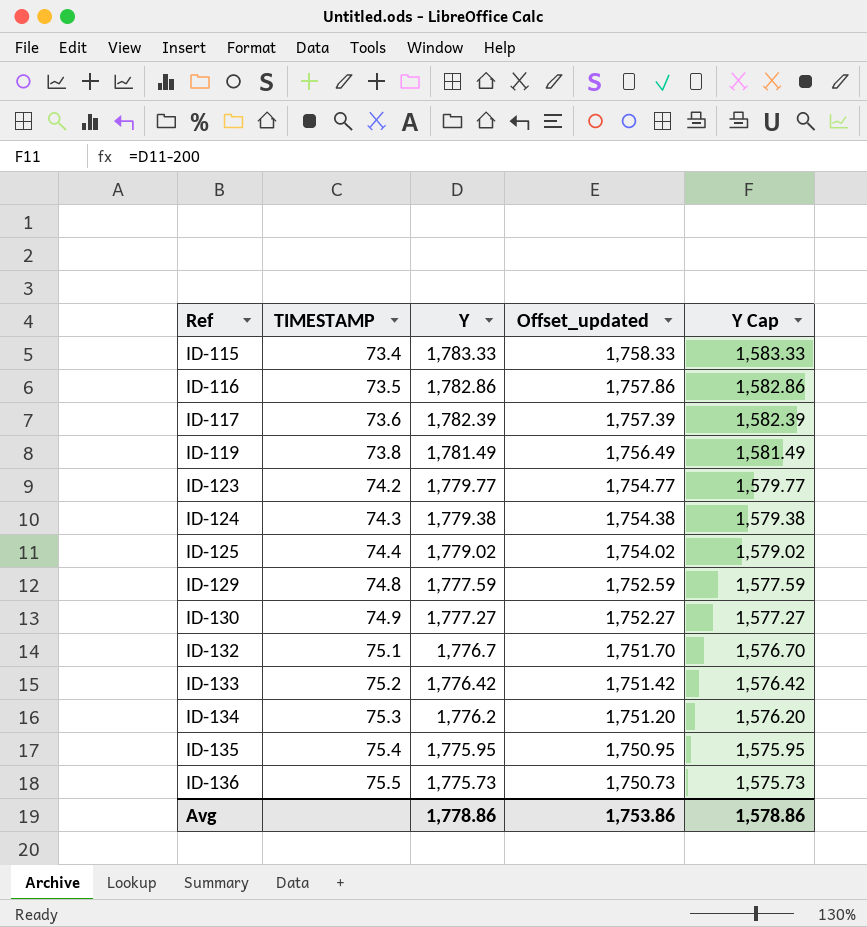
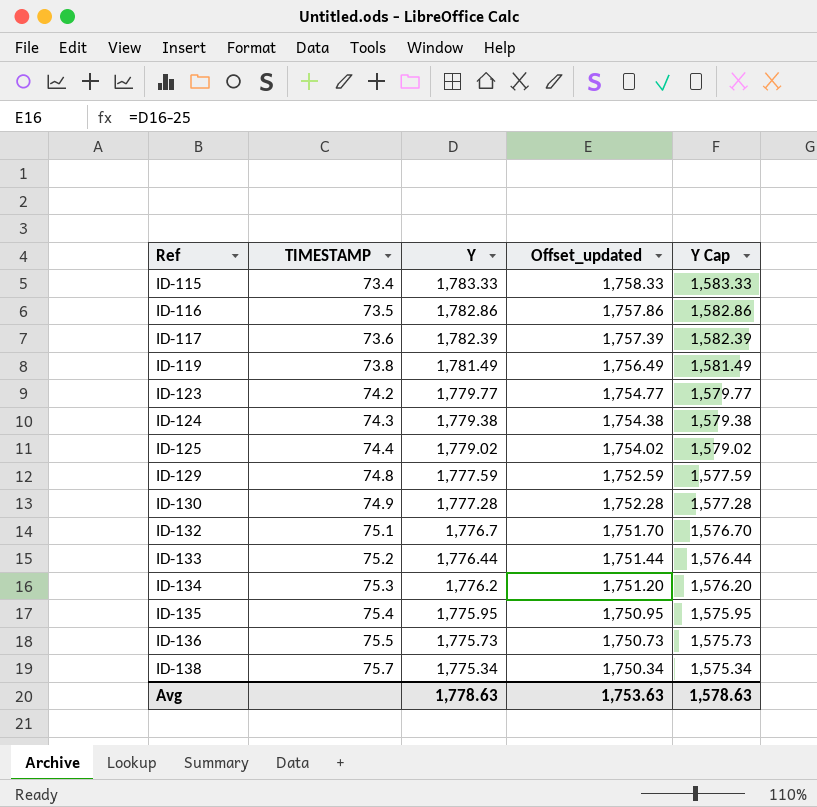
ID-130 | Y: 1,777.27 -> 1,777.28
ID-130 | Offset_updated: 1,752.27 -> 1,752.28
ID-130 | Y Cap: 1,577.27 -> 1,577.28
ID-133 | Y: 1,776.42 -> 1,776.44
ID-133 | Offset_updated: 1,751.42 -> 1,751.44
ID-133 | Y Cap: 1,576.42 -> 1,576.44
row ID-138: none -> 75.7 | 1,775.34 | 1,750.34 | 1,575.34
Avg | Y: 1,778.86 -> 1,778.63
Avg | Offset_updated: 1,753.86 -> 1,753.63
Avg | Y Cap: 1,578.86 -> 1,578.63

